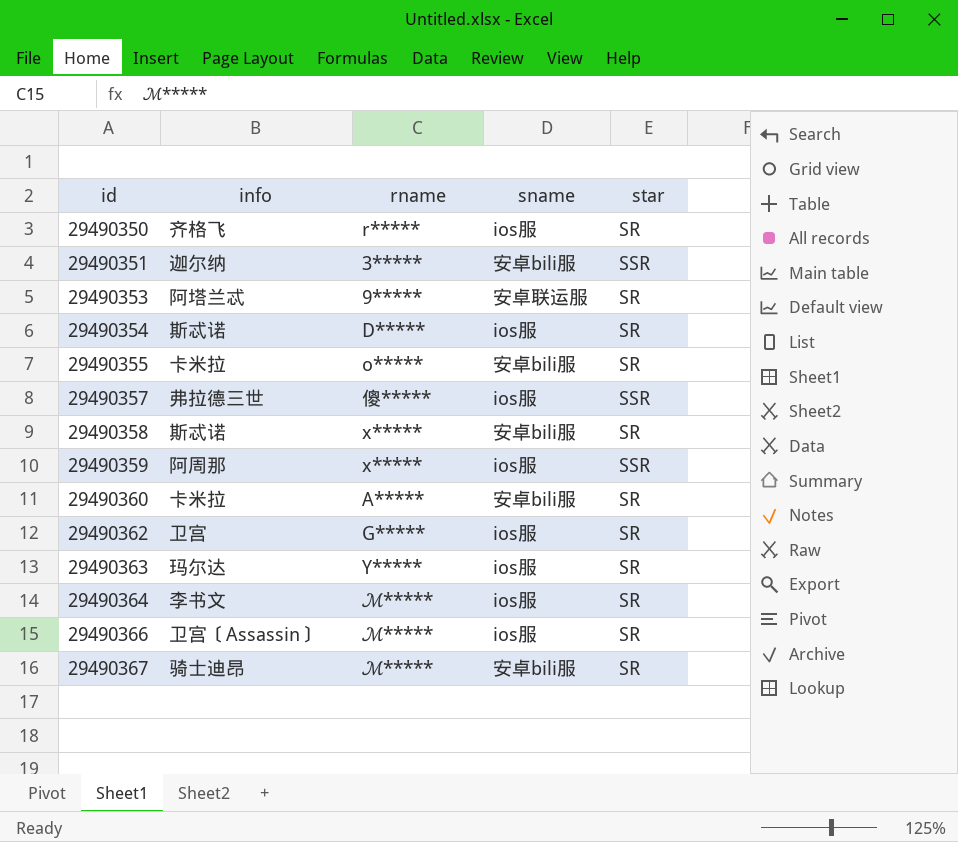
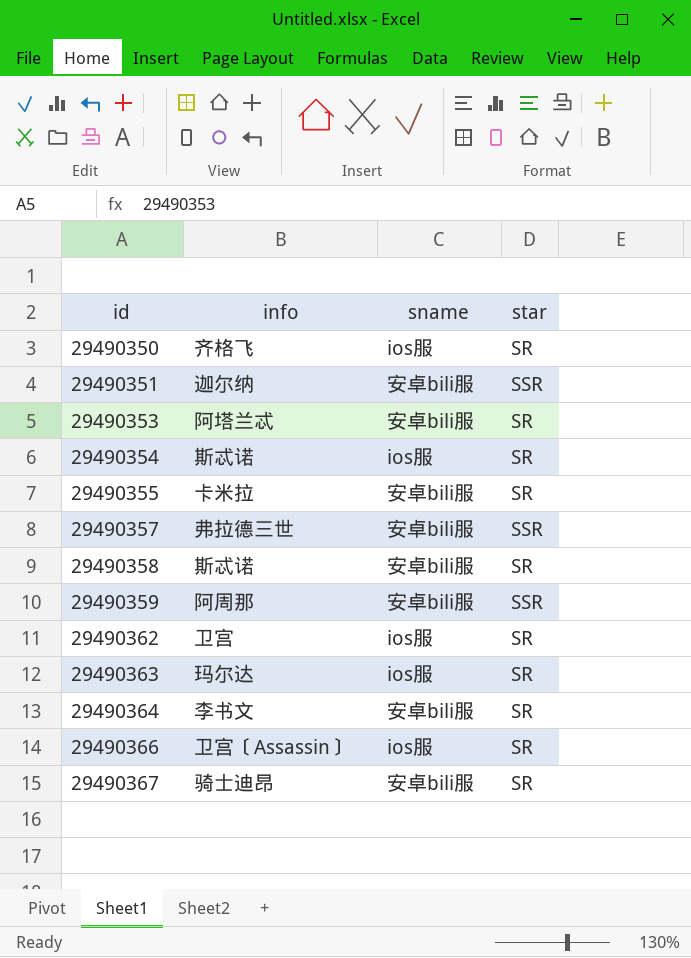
column rname | position: 3 -> none
row 29490360: 卡米拉 | A***** | 安卓bili服 | SR -> none
29490353 | sname: 安卓联运服 -> 安卓bili服
29490357 | sname: ios服 -> 安卓bili服
29490359 | sname: ios服 -> 安卓bili服
29490364 | sname: ios服 -> 安卓bili服

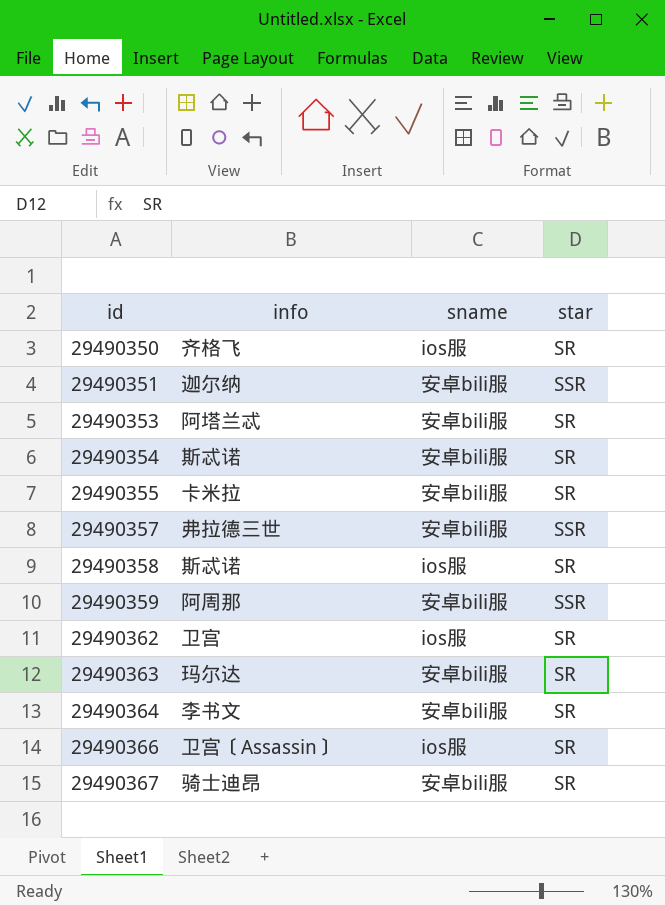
29490354 | sname: ios服 -> 安卓bili服
29490358 | sname: 安卓bili服 -> ios服
29490363 | sname: ios服 -> 安卓bili服

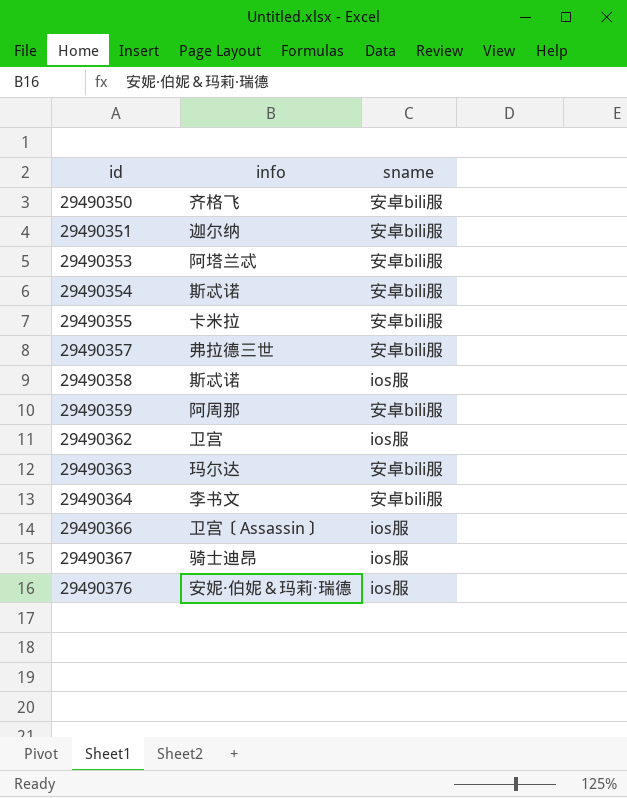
column star | position: 4 -> none
29490350 | sname: ios服 -> 安卓bili服
29490367 | sname: 安卓bili服 -> ios服
row 29490376: none -> 安妮·伯妮＆玛莉·瑞德 | ios服

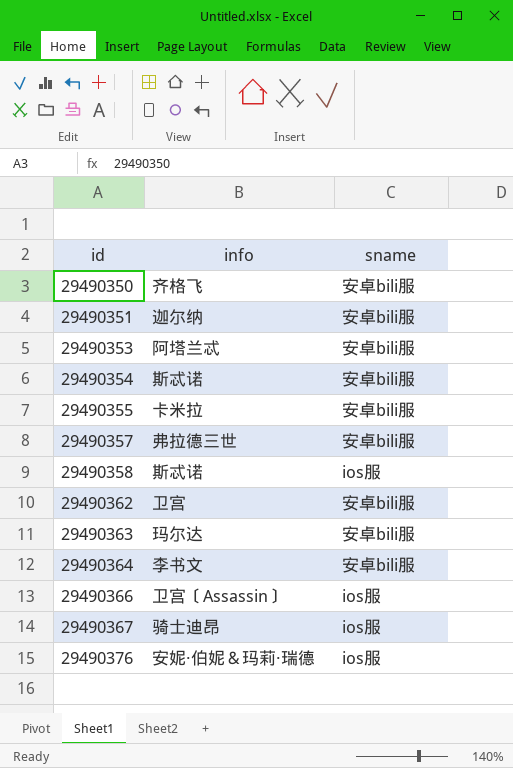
row 29490359: 阿周那 | 安卓bili服 -> none
29490362 | sname: ios服 -> 安卓bili服

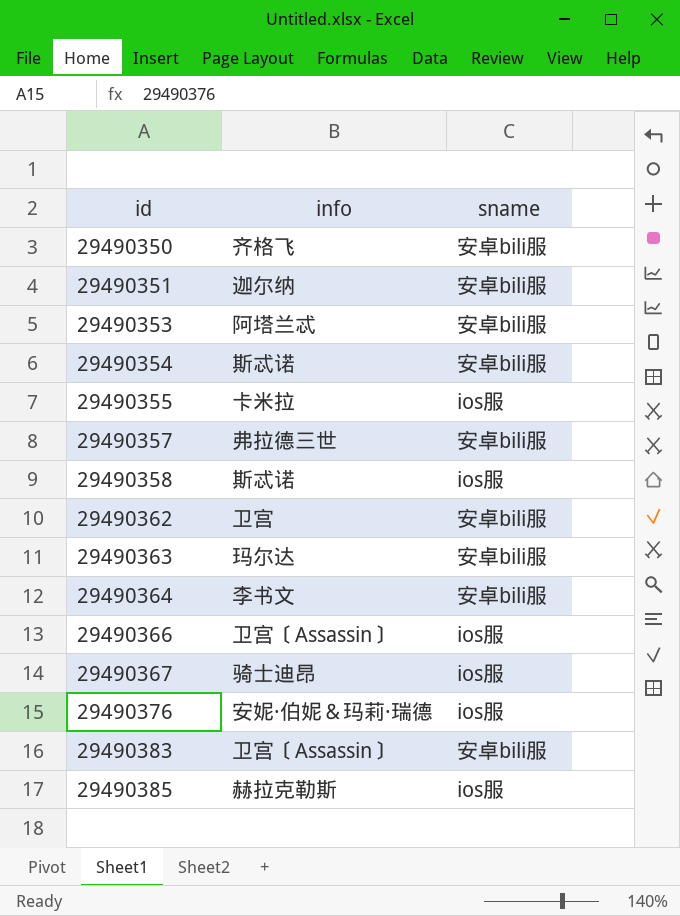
29490355 | sname: 安卓bili服 -> ios服
row 29490383: none -> 卫宫〔Assassin〕 | 安卓bili服
row 29490385: none -> 赫拉克勒斯 | ios服

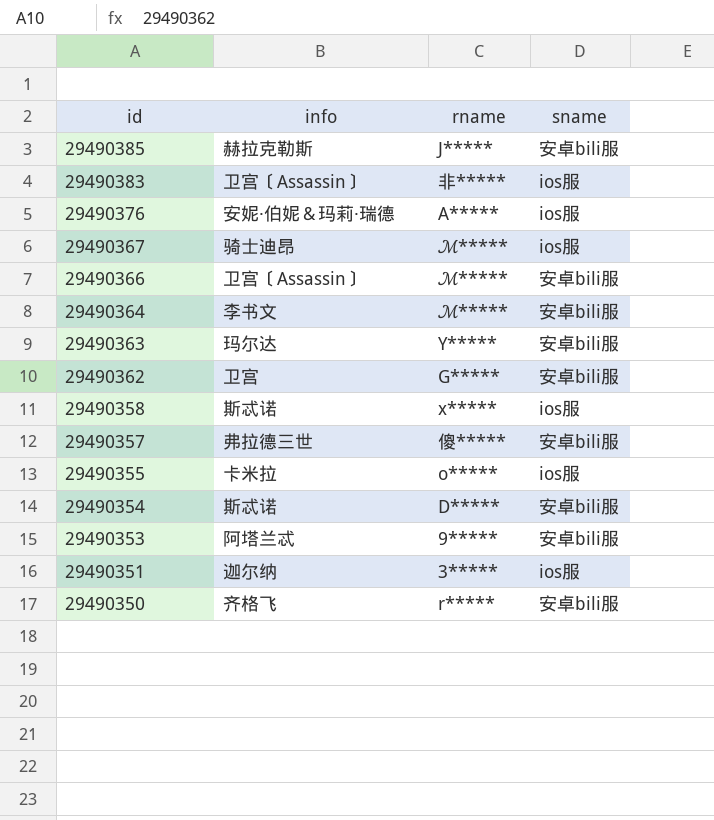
row order: id ascending -> id descending
column rname | position: none -> 3
29490385 | sname: ios服 -> 安卓bili服
29490383 | sname: 安卓bili服 -> ios服
29490366 | sname: ios服 -> 安卓bili服
29490351 | sname: 安卓bili服 -> ios服

